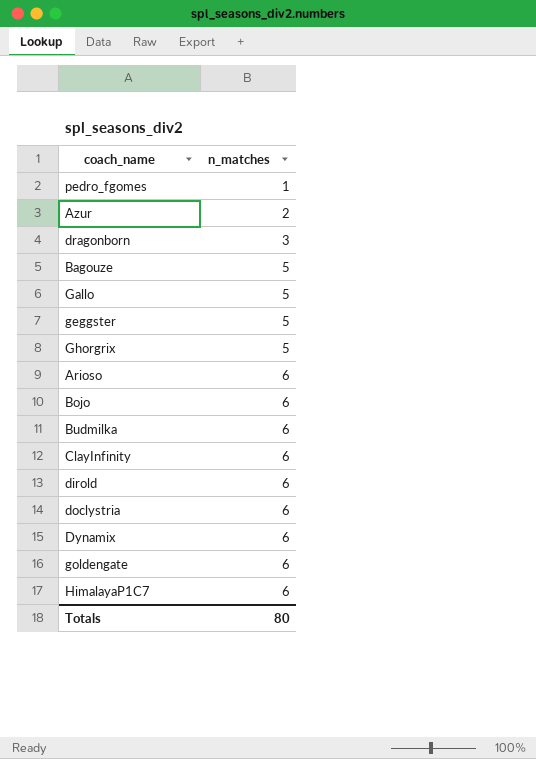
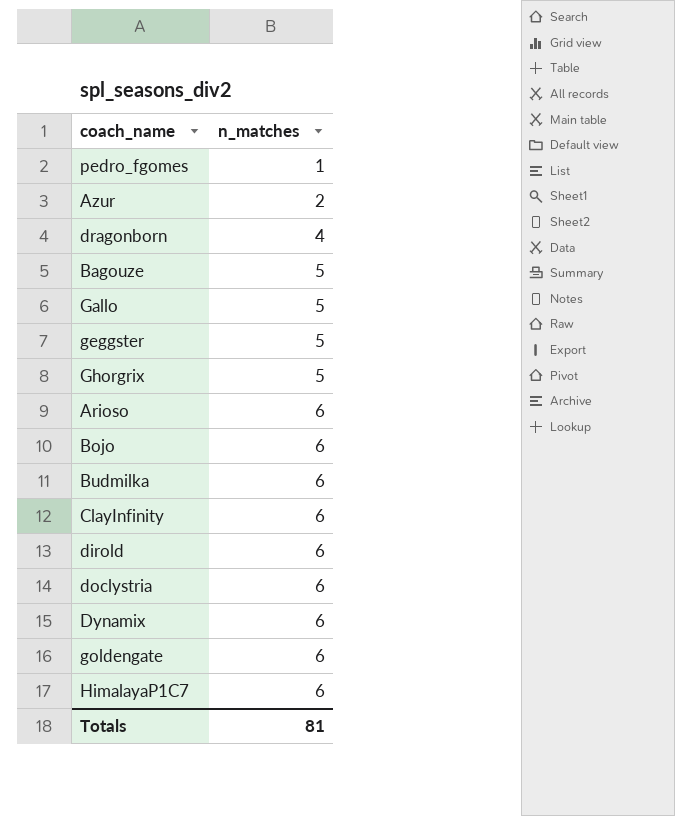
dragonborn | n_matches: 3 -> 4
Totals | n_matches: 80 -> 81

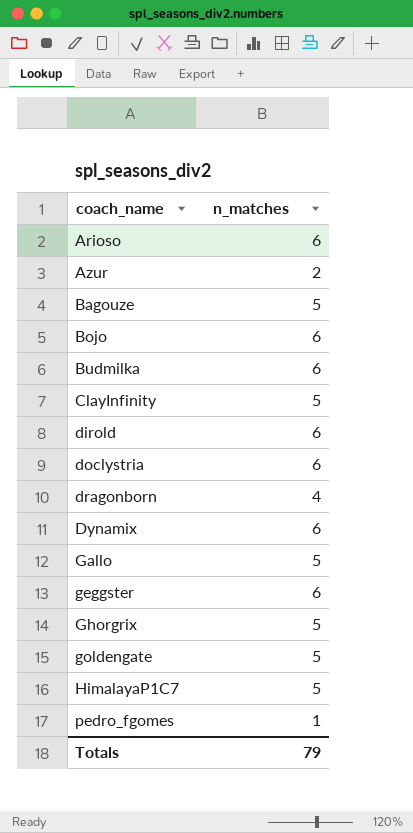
row order: n_matches ascending -> coach_name ascending
ClayInfinity | n_matches: 6 -> 5
geggster | n_matches: 5 -> 6
goldengate | n_matches: 6 -> 5
HimalayaP1C7 | n_matches: 6 -> 5
Totals | n_matches: 81 -> 79

